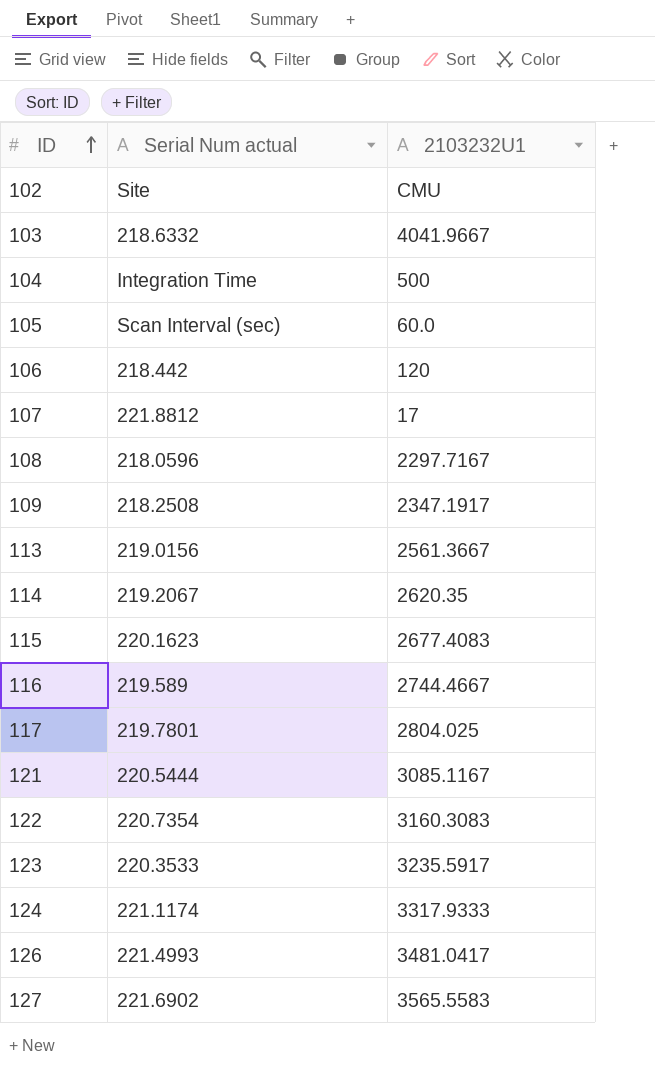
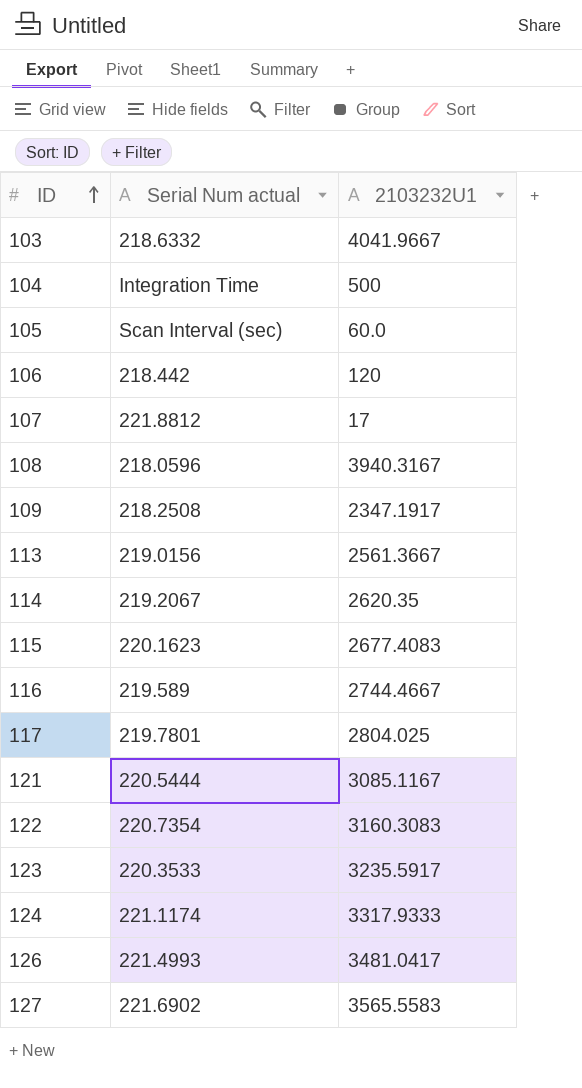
row 102: Site | CMU -> none
108 | 2103232U1: 2297.7167 -> 3940.3167

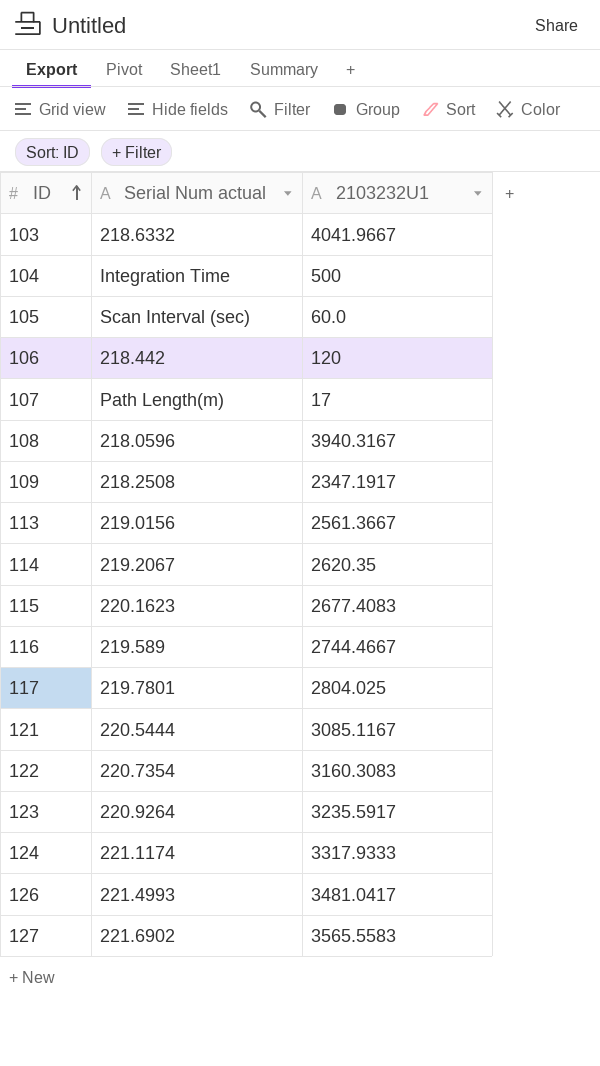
107 | Serial Num actual: 221.8812 -> Path Length(m)
123 | Serial Num actual: 220.3533 -> 220.9264

